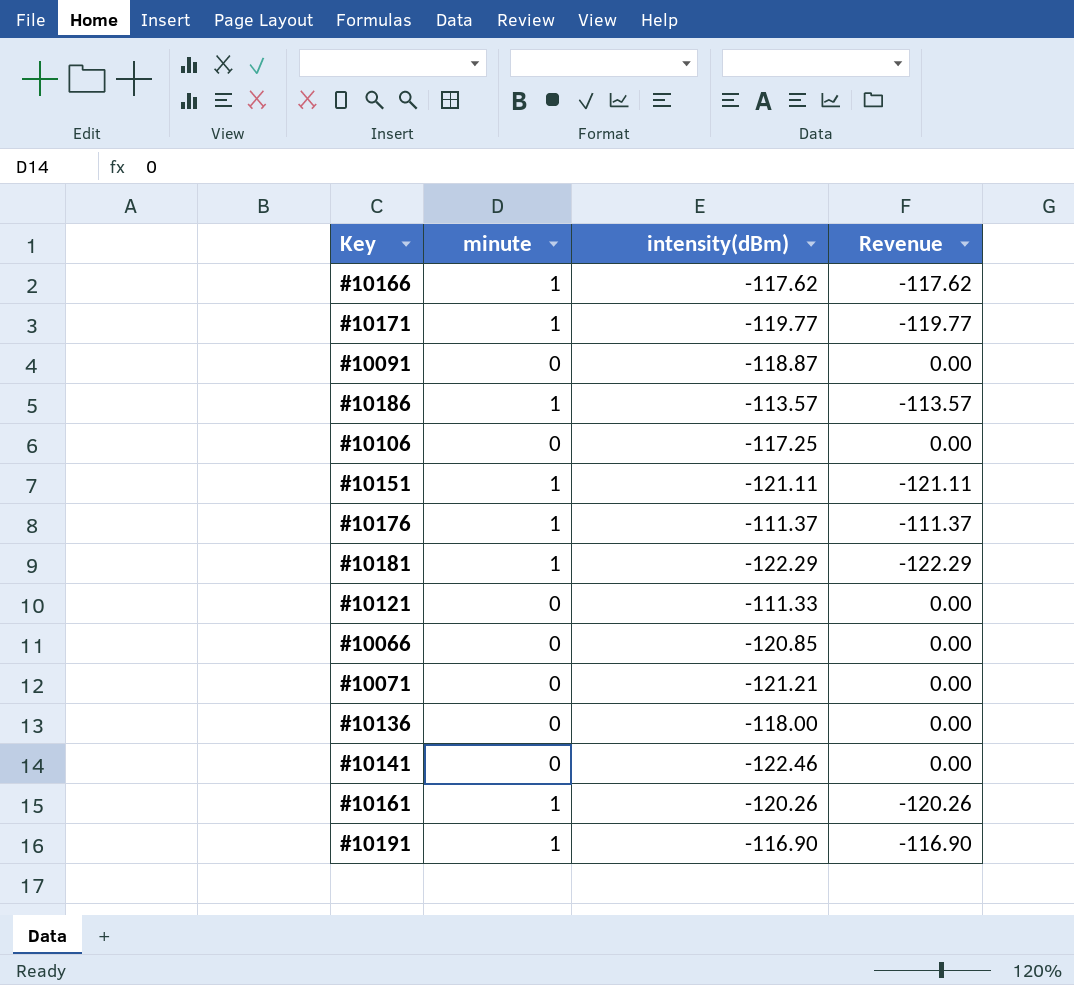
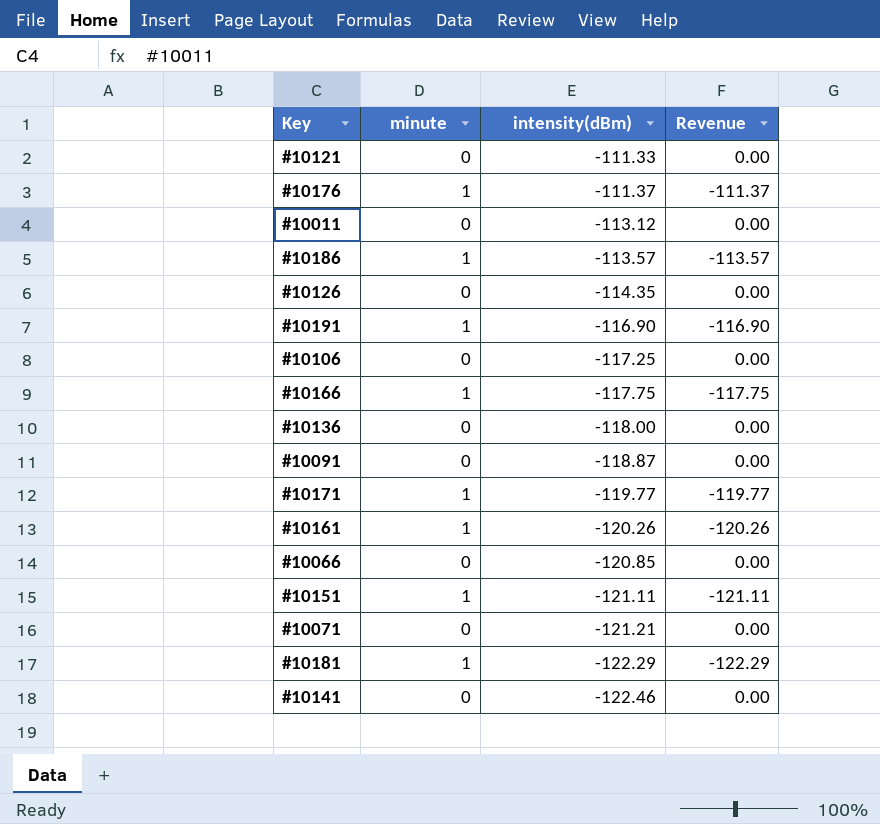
row order: none -> intensity(dBm) descending
row #10011: none -> 0 | -113.12 | 0.00
row #10126: none -> 0 | -114.35 | 0.00
#10166 | intensity(dBm): -117.62 -> -117.75
#10166 | Revenue: -117.62 -> -117.75

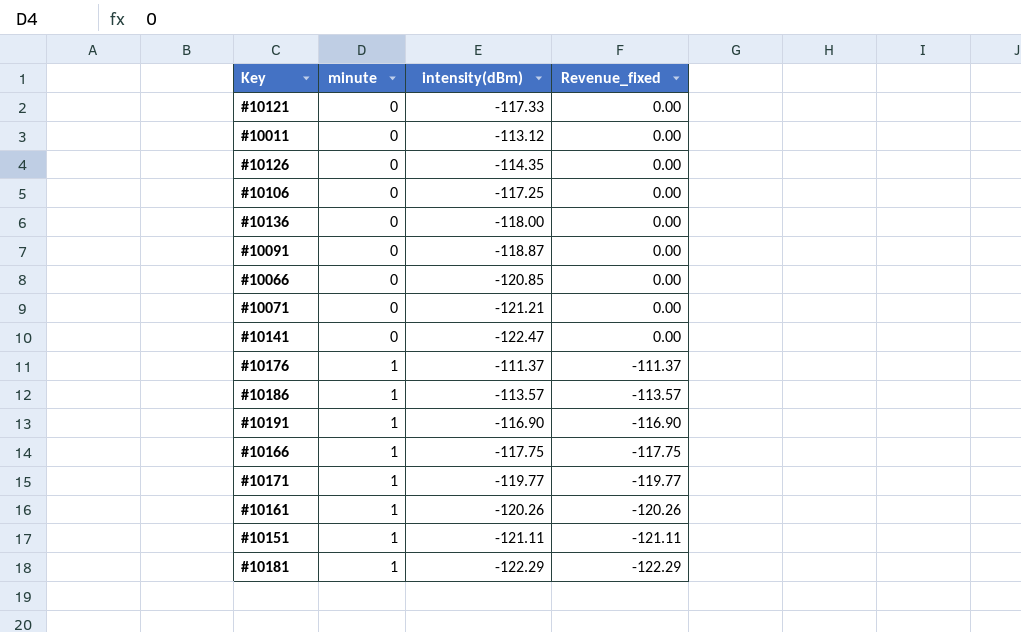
row order: intensity(dBm) descending -> minute ascending
column name: Revenue -> Revenue_fixed
#10121 | intensity(dBm): -111.33 -> -117.33
#10141 | intensity(dBm): -122.46 -> -122.47

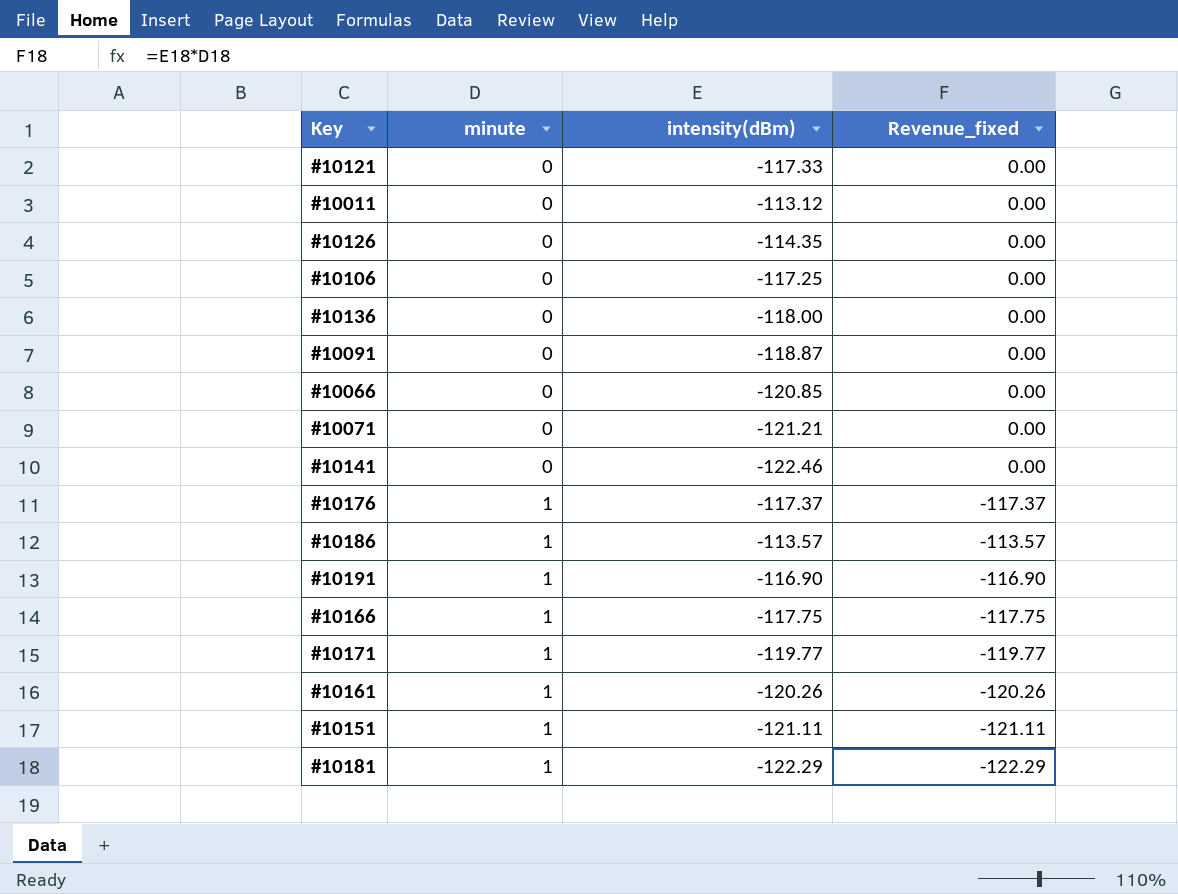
#10141 | intensity(dBm): -122.47 -> -122.46
#10176 | intensity(dBm): -111.37 -> -117.37
#10176 | Revenue_fixed: -111.37 -> -117.37

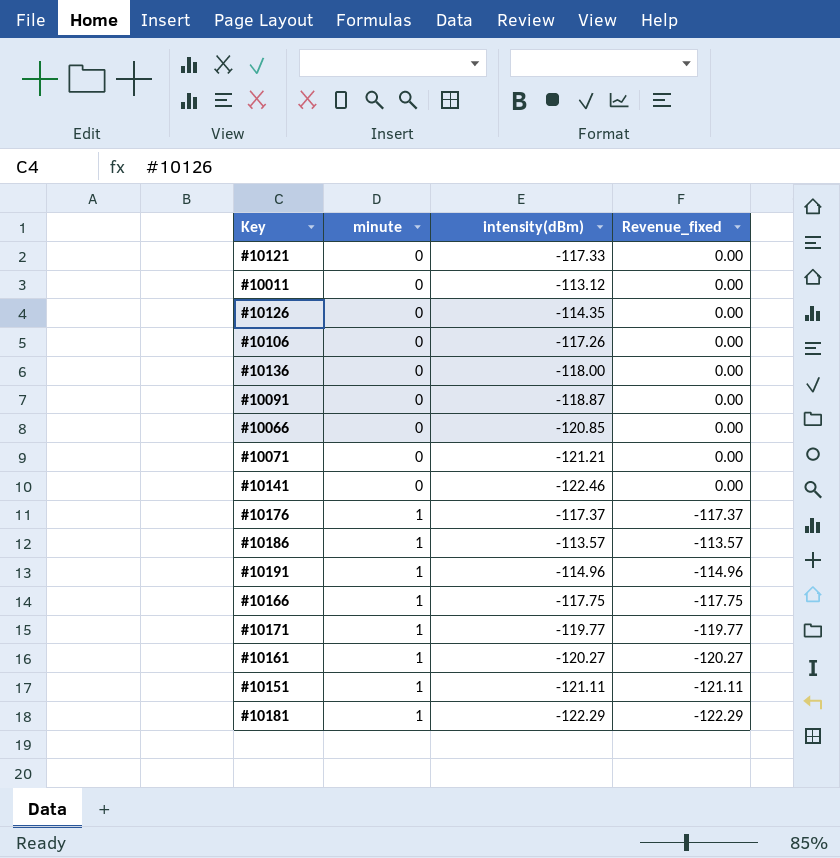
#10106 | intensity(dBm): -117.25 -> -117.26
#10191 | intensity(dBm): -116.90 -> -114.96
#10191 | Revenue_fixed: -116.90 -> -114.96
#10161 | intensity(dBm): -120.26 -> -120.27
#10161 | Revenue_fixed: -120.26 -> -120.27

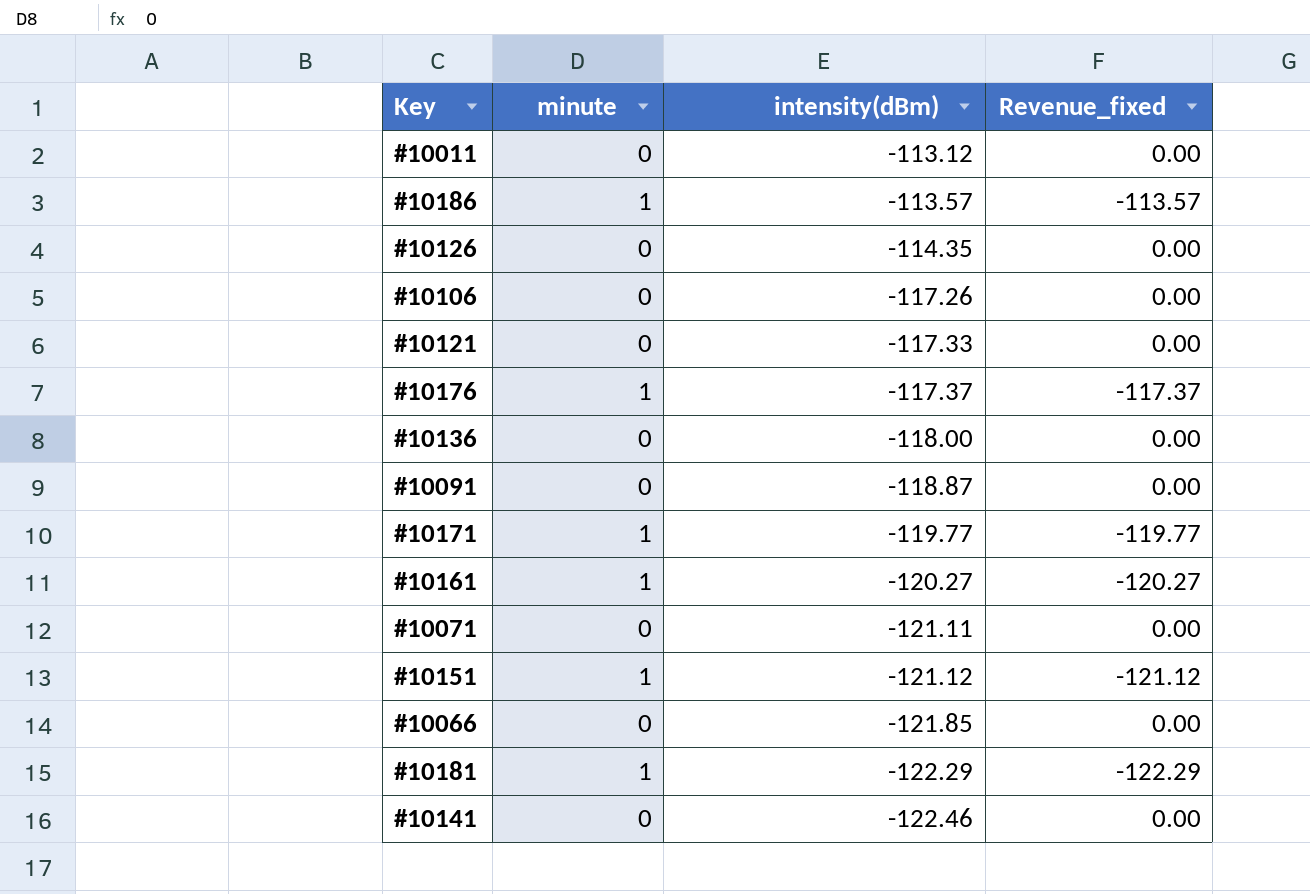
row order: minute ascending -> intensity(dBm) descending
row #10191: 1 | -114.96 | -114.96 -> none
row #10166: 1 | -117.75 | -117.75 -> none
#10071 | intensity(dBm): -121.21 -> -121.11
#10151 | intensity(dBm): -121.11 -> -121.12
#10151 | Revenue_fixed: -121.11 -> -121.12
#10066 | intensity(dBm): -120.85 -> -121.85

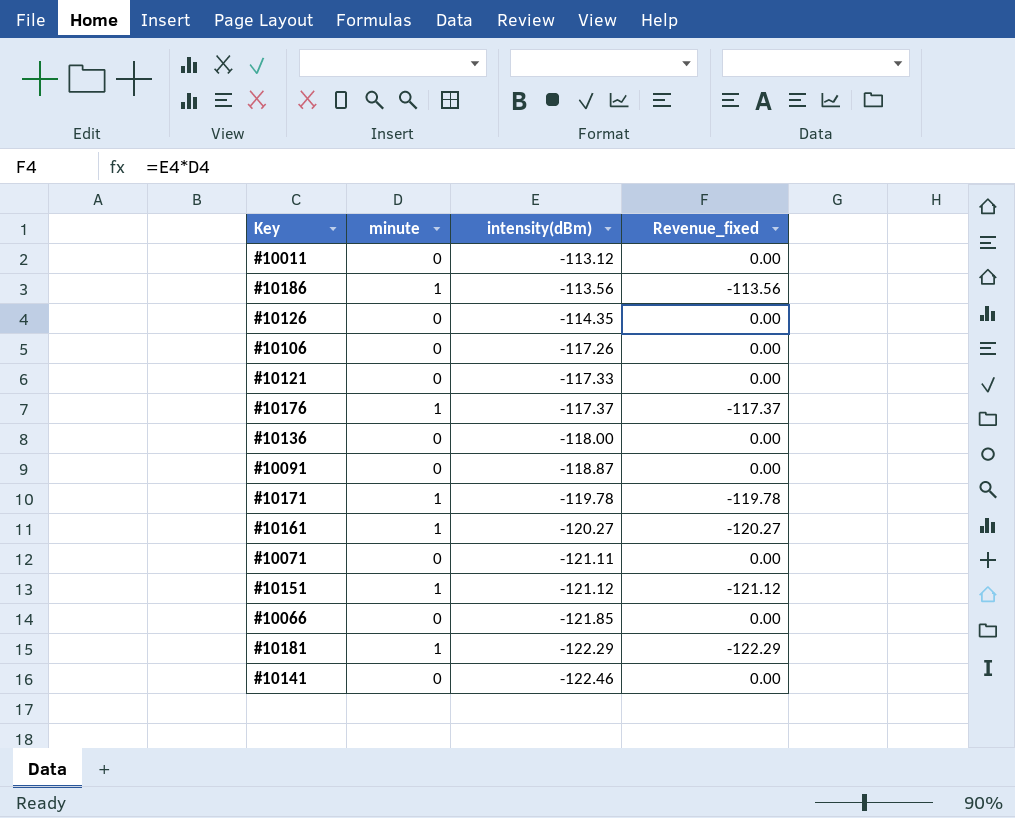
#10186 | intensity(dBm): -113.57 -> -113.56
#10186 | Revenue_fixed: -113.57 -> -113.56
#10171 | intensity(dBm): -119.77 -> -119.78
#10171 | Revenue_fixed: -119.77 -> -119.78

